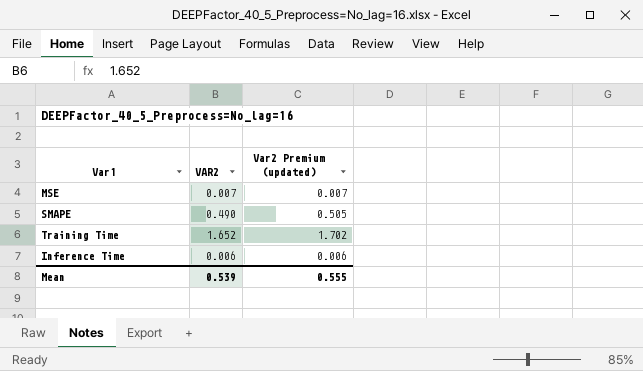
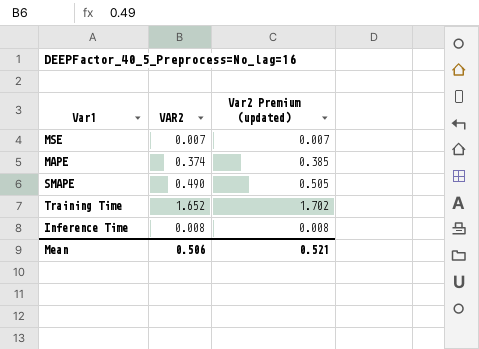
row MAPE: none -> 0.374 | 0.385
Inference Time | VAR2: 0.006 -> 0.008
Inference Time | Var2 Premium (updated): 0.006 -> 0.008
Mean | VAR2: 0.539 -> 0.506
Mean | Var2 Premium (updated): 0.555 -> 0.521

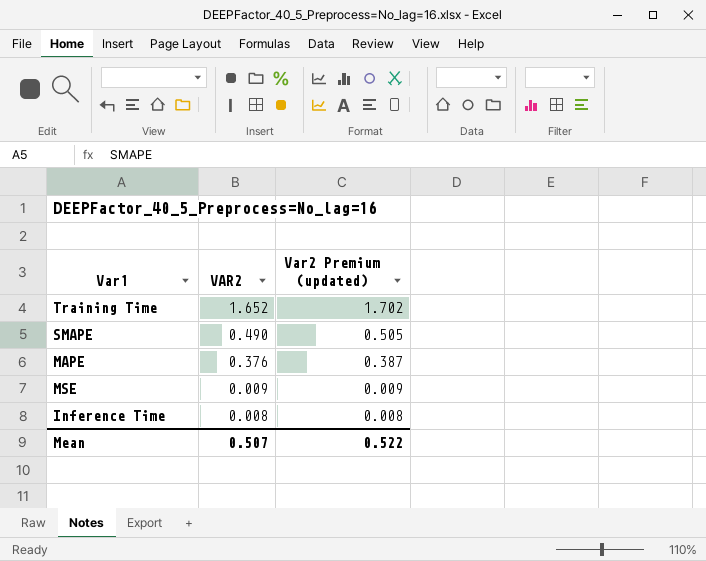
row order: none -> VAR2 descending
MAPE | VAR2: 0.374 -> 0.376
MAPE | Var2 Premium (updated): 0.385 -> 0.387
MSE | VAR2: 0.007 -> 0.009
MSE | Var2 Premium (updated): 0.007 -> 0.009
Mean | VAR2: 0.506 -> 0.507
Mean | Var2 Premium (updated): 0.521 -> 0.522

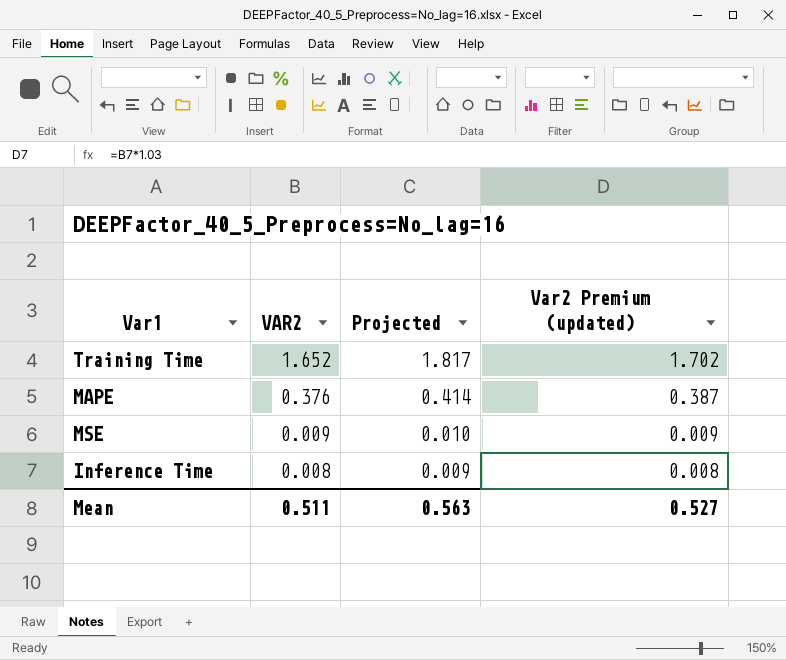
column Projected | formula: none -> [VAR2] * 1.1
row SMAPE: 0.490 | 0.505 -> none
Mean | VAR2: 0.507 -> 0.511
Mean | Var2 Premium (updated): 0.522 -> 0.527

